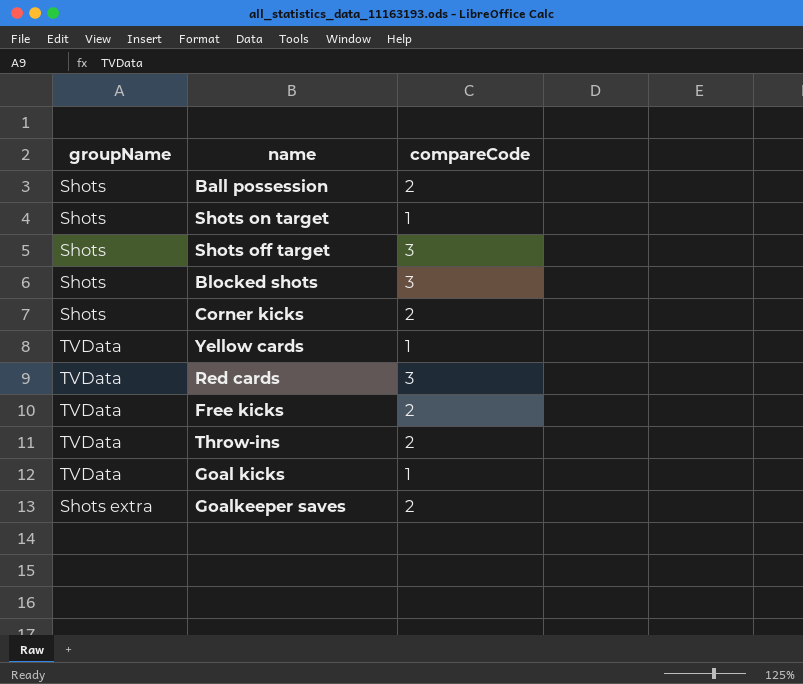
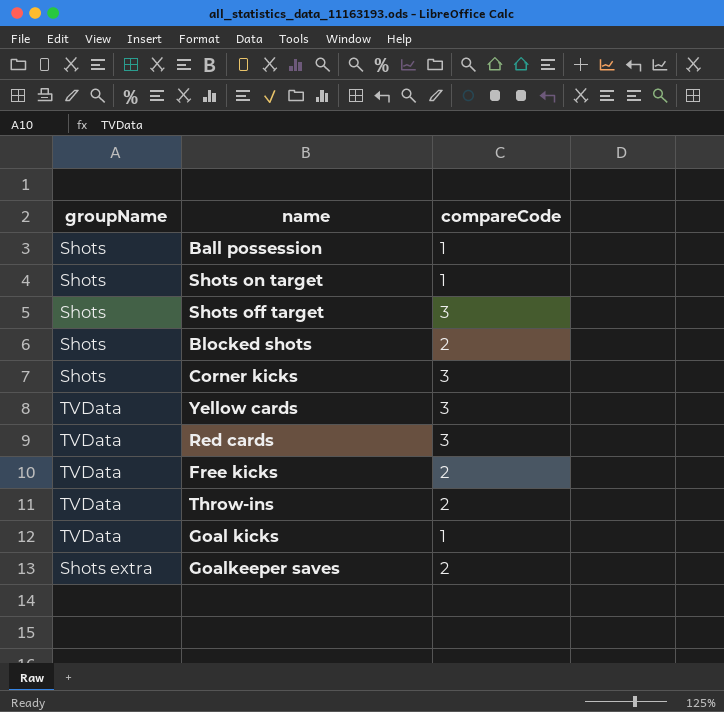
Ball possession | compareCode: 2 -> 1
Blocked shots | compareCode: 3 -> 2
Corner kicks | compareCode: 2 -> 3
Yellow cards | compareCode: 1 -> 3

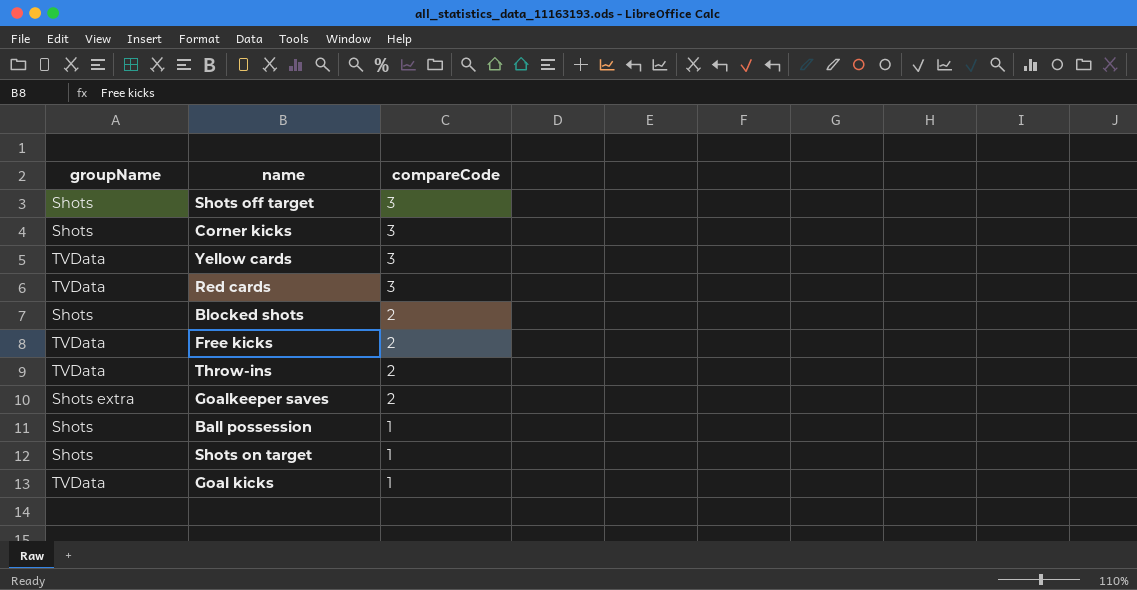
row order: none -> compareCode descending

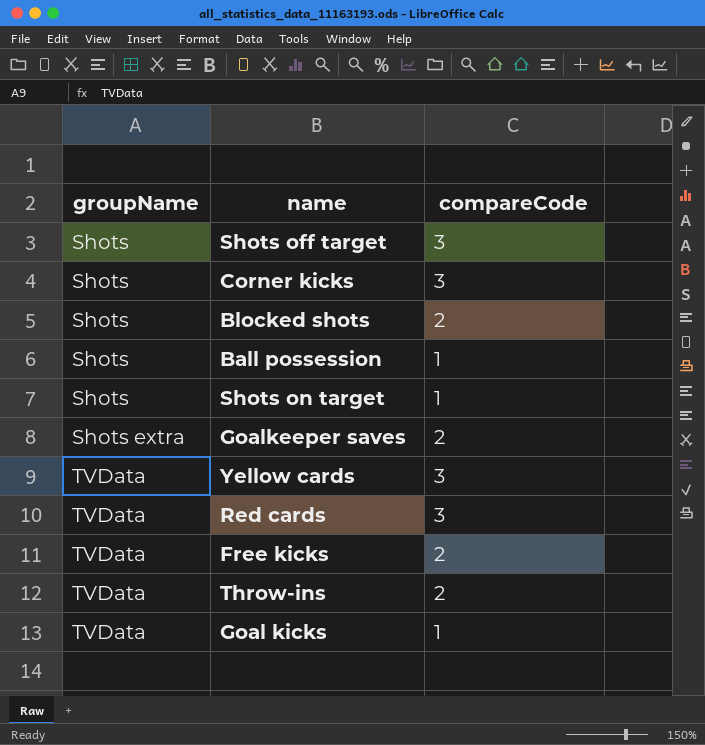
row order: compareCode descending -> groupName ascending

